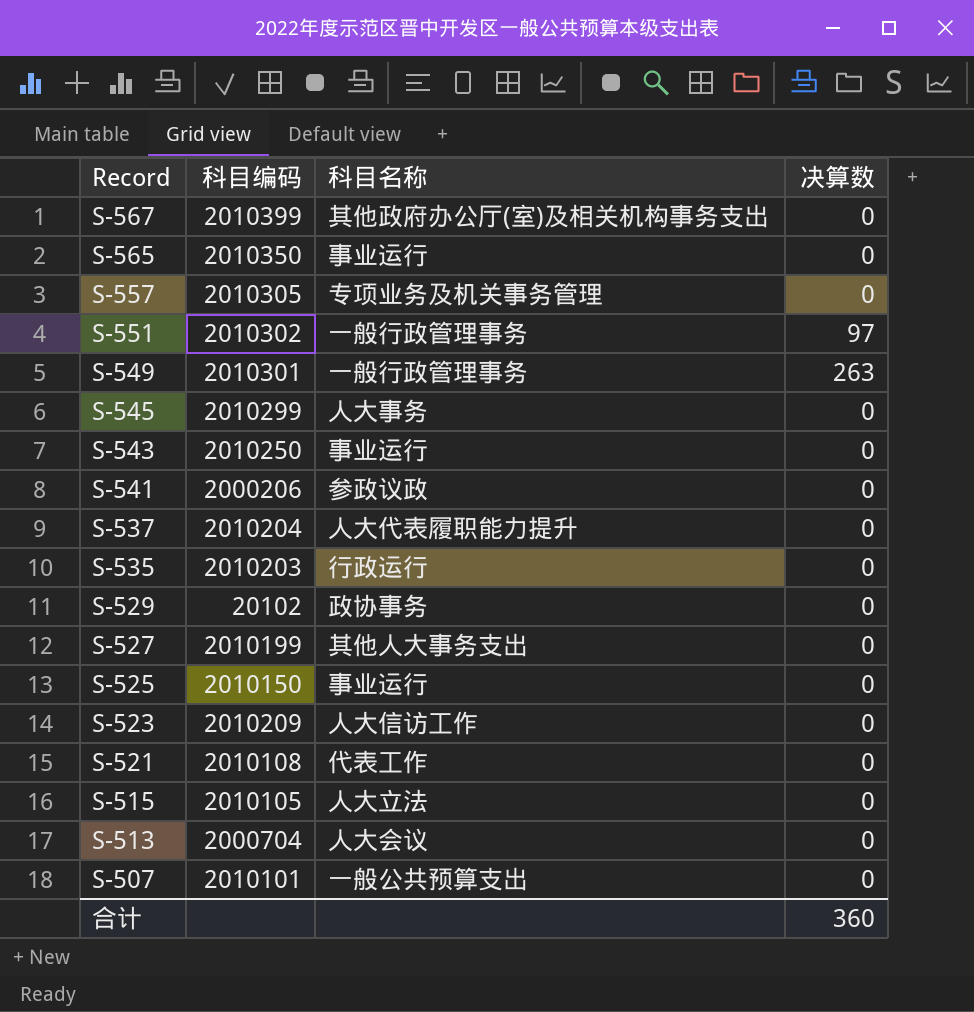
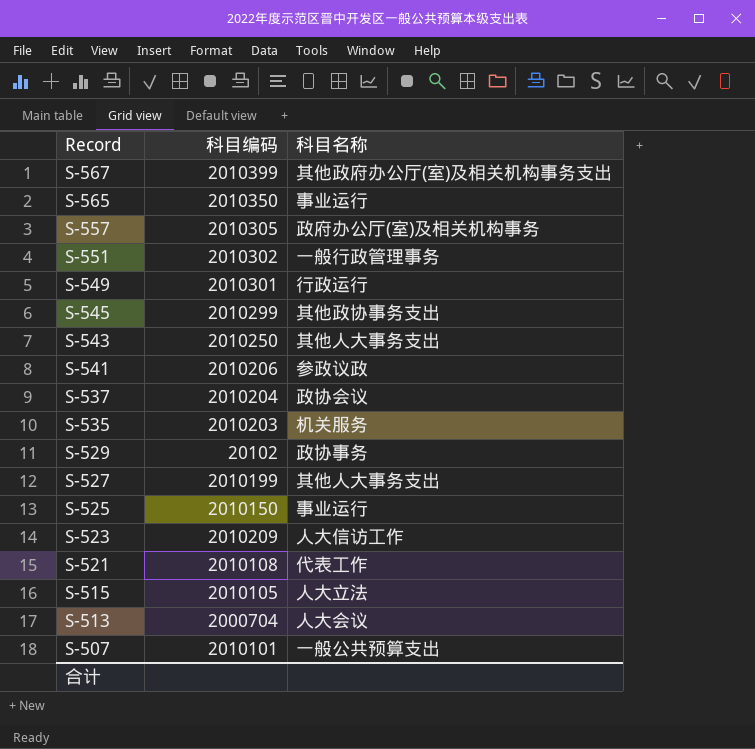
column 决算数 | position: 4 -> none
S-557 | 科目名称: 专项业务及机关事务管理 -> 政府办公厅(室)及相关机构事务
S-549 | 科目名称: 一般行政管理事务 -> 行政运行
S-545 | 科目名称: 人大事务 -> 其他政协事务支出
S-543 | 科目名称: 事业运行 -> 其他人大事务支出
S-541 | 科目编码: 2000206 -> 2010206
S-537 | 科目名称: 人大代表履职能力提升 -> 政协会议
S-535 | 科目名称: 行政运行 -> 机关服务

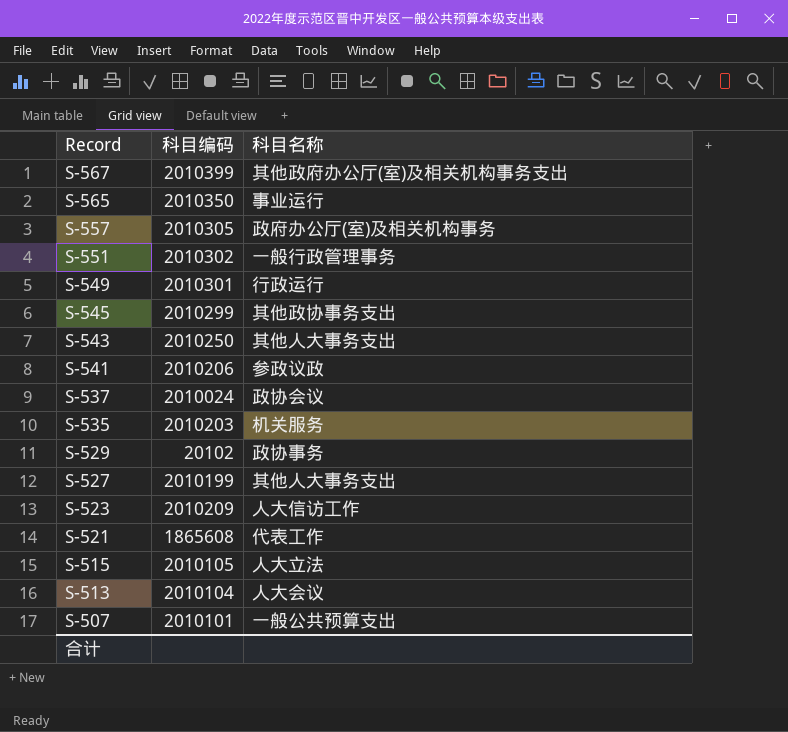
row S-525: 2010150 | 事业运行 -> none
S-537 | 科目编码: 2010204 -> 2010024
S-521 | 科目编码: 2010108 -> 1865608
S-513 | 科目编码: 2000704 -> 2010104

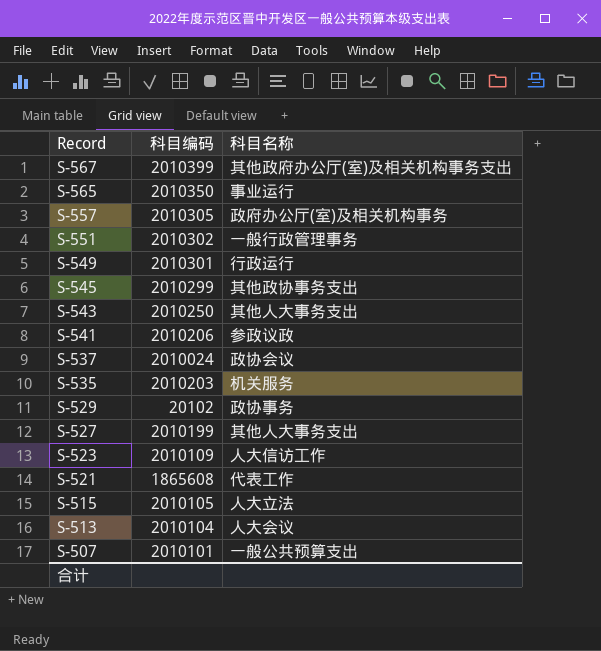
S-523 | 科目编码: 2010209 -> 2010109

